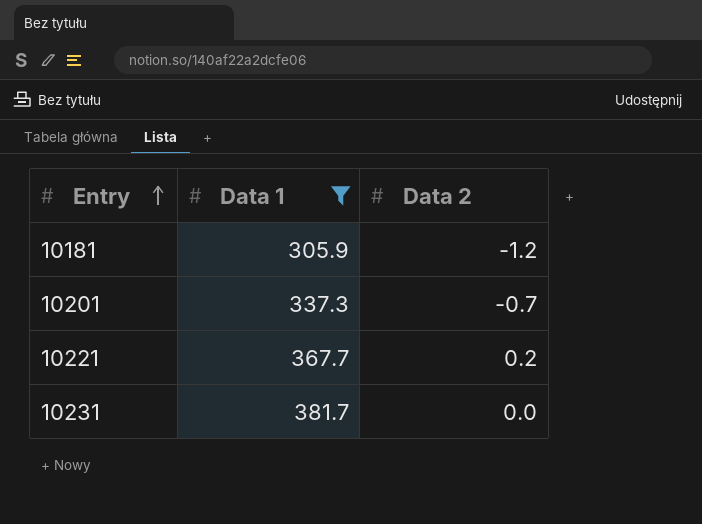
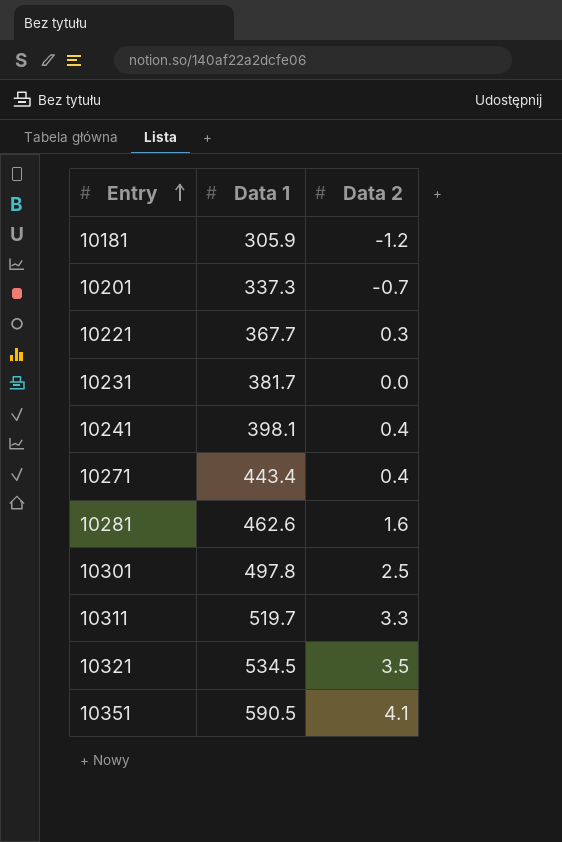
filter: Data 1 <= 381.7 -> none
10221 | Data 2: 0.2 -> 0.3

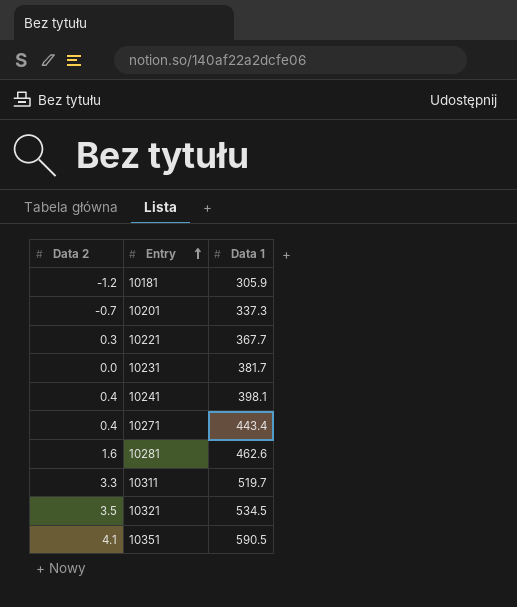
column Data 2 | position: 3 -> 1
row 10301: 497.8 | 2.5 -> none

